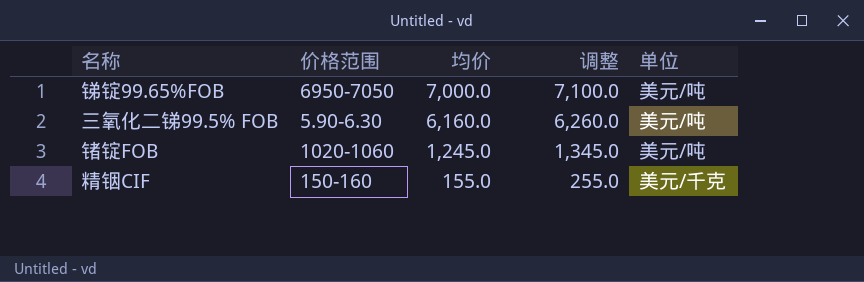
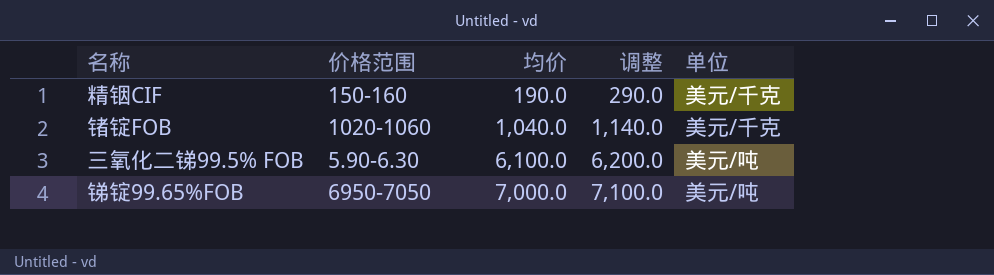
row order: 均价 descending -> 均价 ascending
精铟CIF | 均价: 155.0 -> 190.0
精铟CIF | 调整: 255.0 -> 290.0
锗锭FOB | 均价: 1,245.0 -> 1,040.0
锗锭FOB | 调整: 1,345.0 -> 1,140.0
锗锭FOB | 单位: 美元/吨 -> 美元/千克
三氧化二锑99.5% FOB | 均价: 6,160.0 -> 6,100.0
三氧化二锑99.5% FOB | 调整: 6,260.0 -> 6,200.0

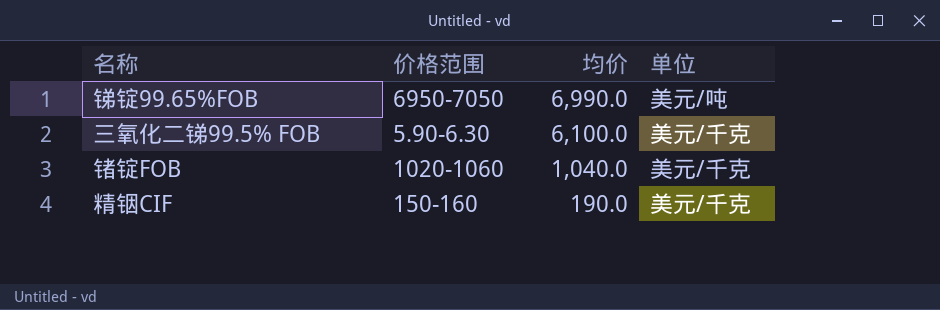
row order: 均价 ascending -> 均价 descending
column 调整 | formula: [均价] + 100 -> none
锑锭99.65%FOB | 均价: 7,000.0 -> 6,990.0
三氧化二锑99.5% FOB | 单位: 美元/吨 -> 美元/千克

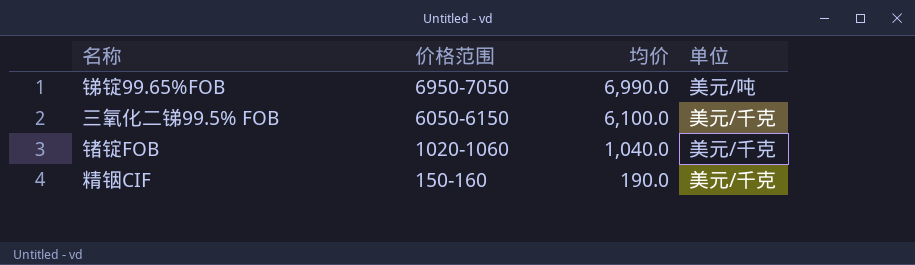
三氧化二锑99.5% FOB | 价格范围: 5.90-6.30 -> 6050-6150

